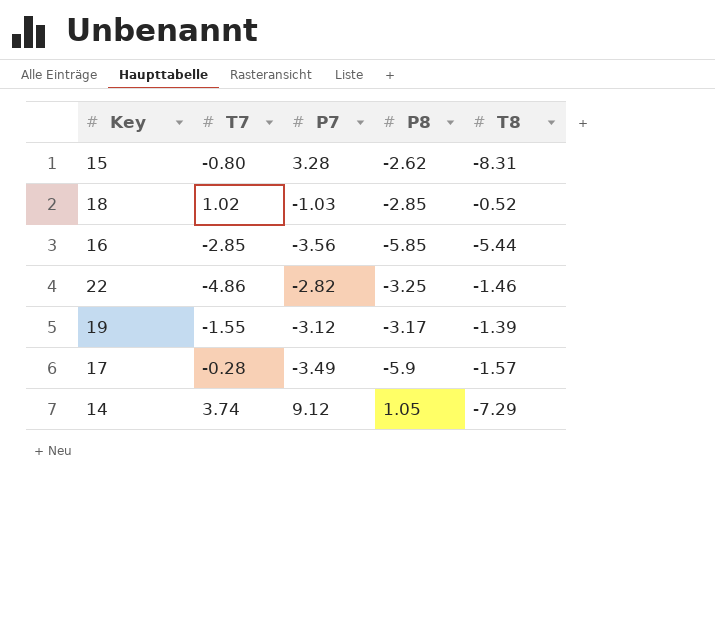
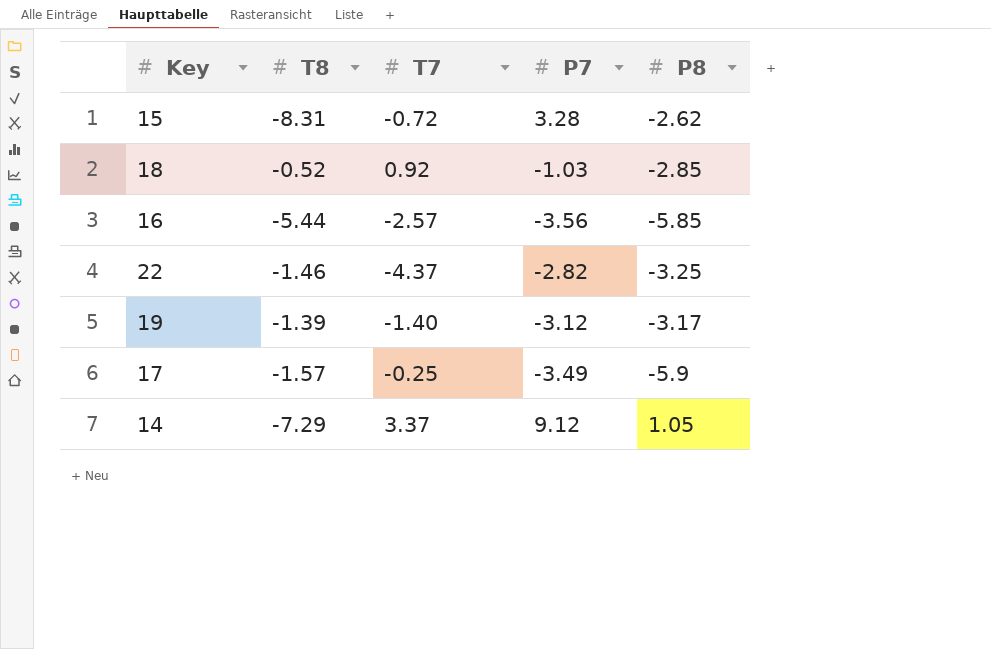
column T8 | position: 5 -> 2
15 | T7: -0.80 -> -0.72
18 | T7: 1.02 -> 0.92
16 | T7: -2.85 -> -2.57
22 | T7: -4.86 -> -4.37
19 | T7: -1.55 -> -1.40
17 | T7: -0.28 -> -0.25
14 | T7: 3.74 -> 3.37

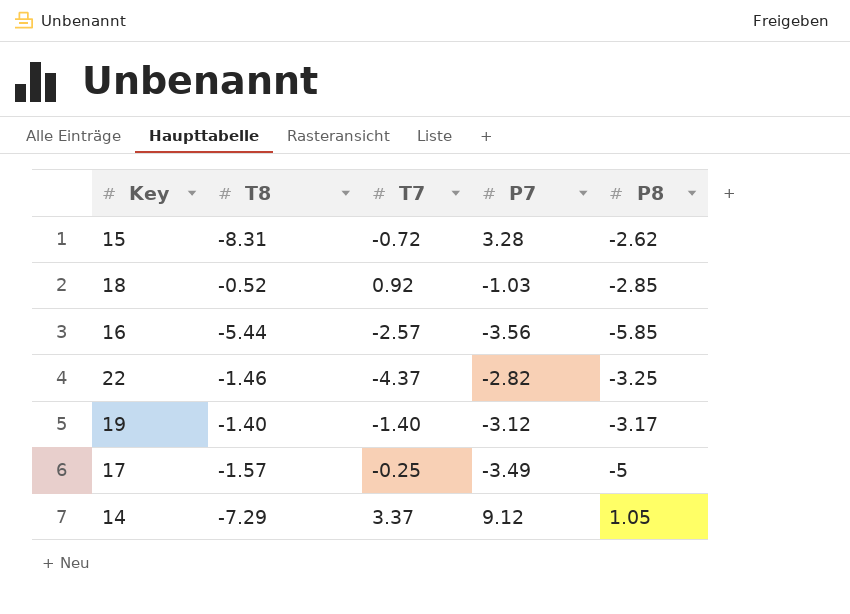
19 | T8: -1.39 -> -1.40
17 | P8: -5.9 -> -5

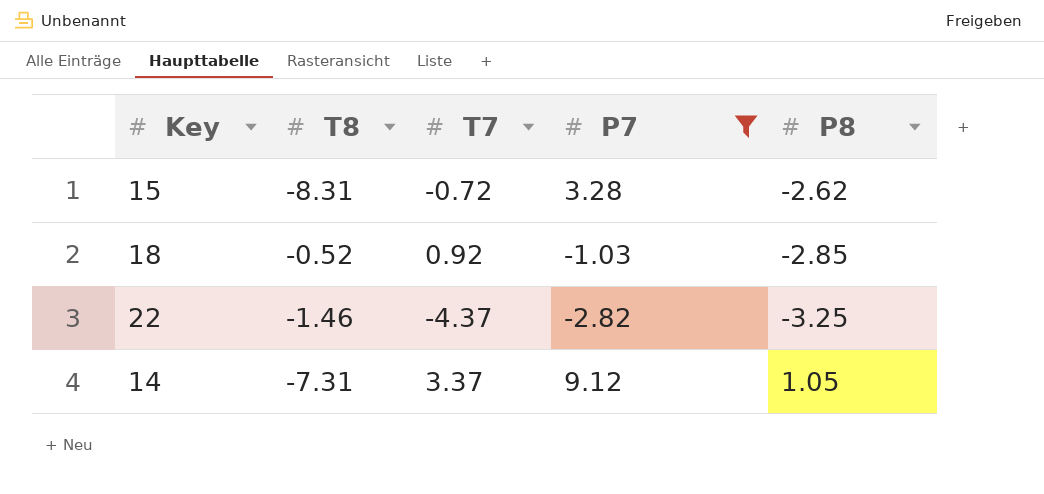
filter: none -> P7 >= -2.82
14 | T8: -7.29 -> -7.31

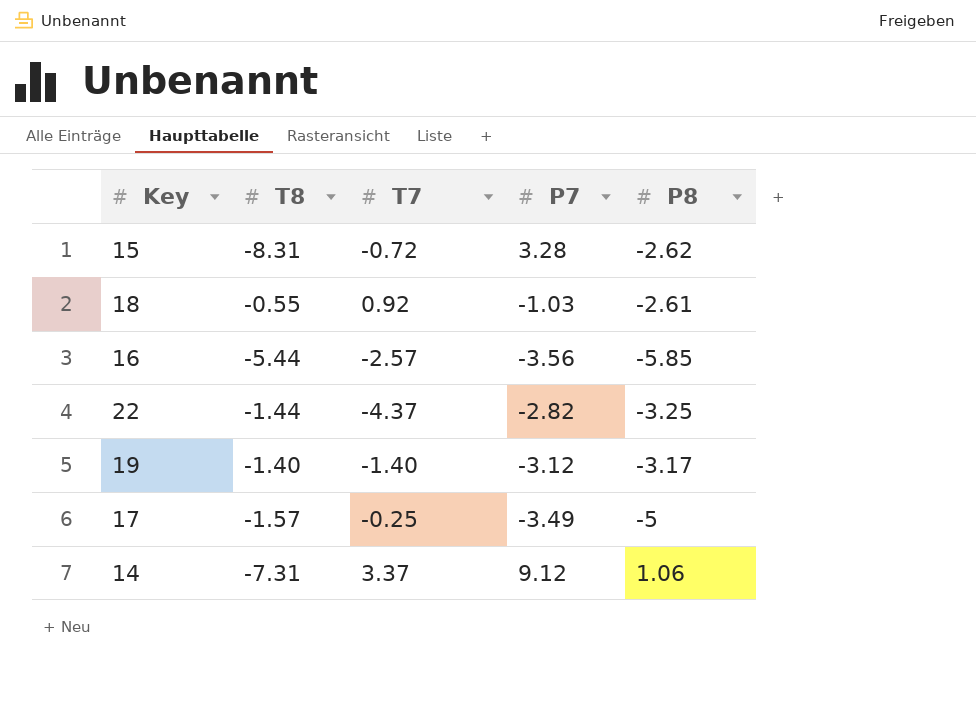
filter: P7 >= -2.82 -> none
18 | T8: -0.52 -> -0.55
18 | P8: -2.85 -> -2.61
22 | T8: -1.46 -> -1.44
14 | P8: 1.05 -> 1.06

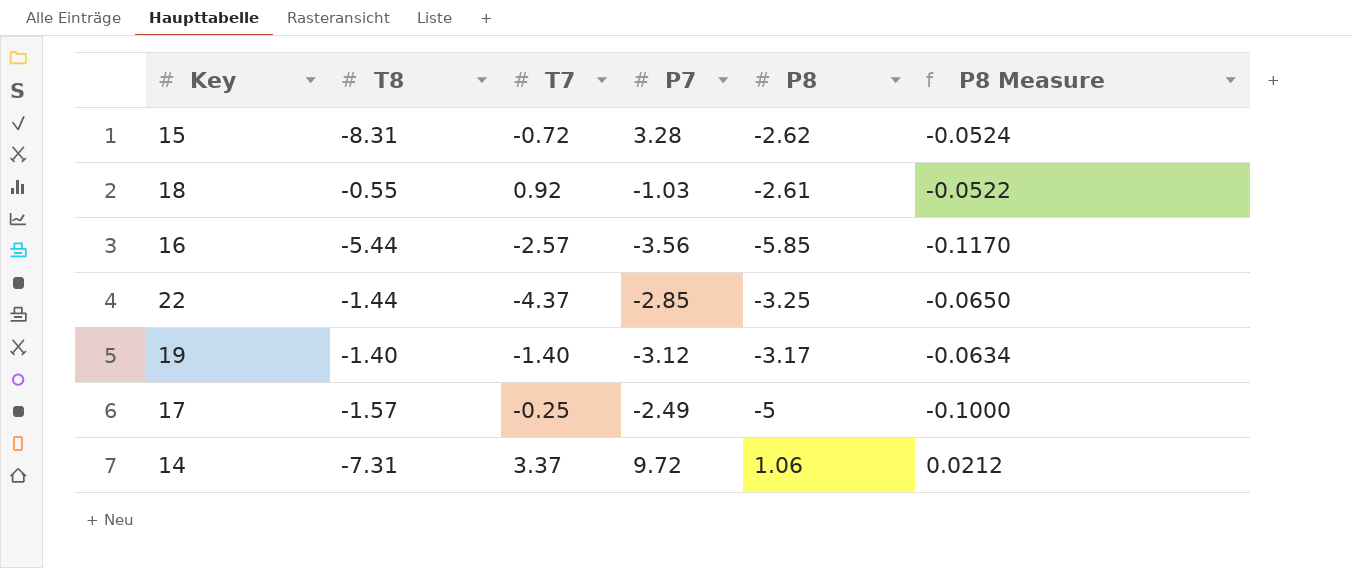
column P8 Measure | formula: none -> [P8] * 0.02
22 | P7: -2.82 -> -2.85
17 | P7: -3.49 -> -2.49
14 | P7: 9.12 -> 9.72

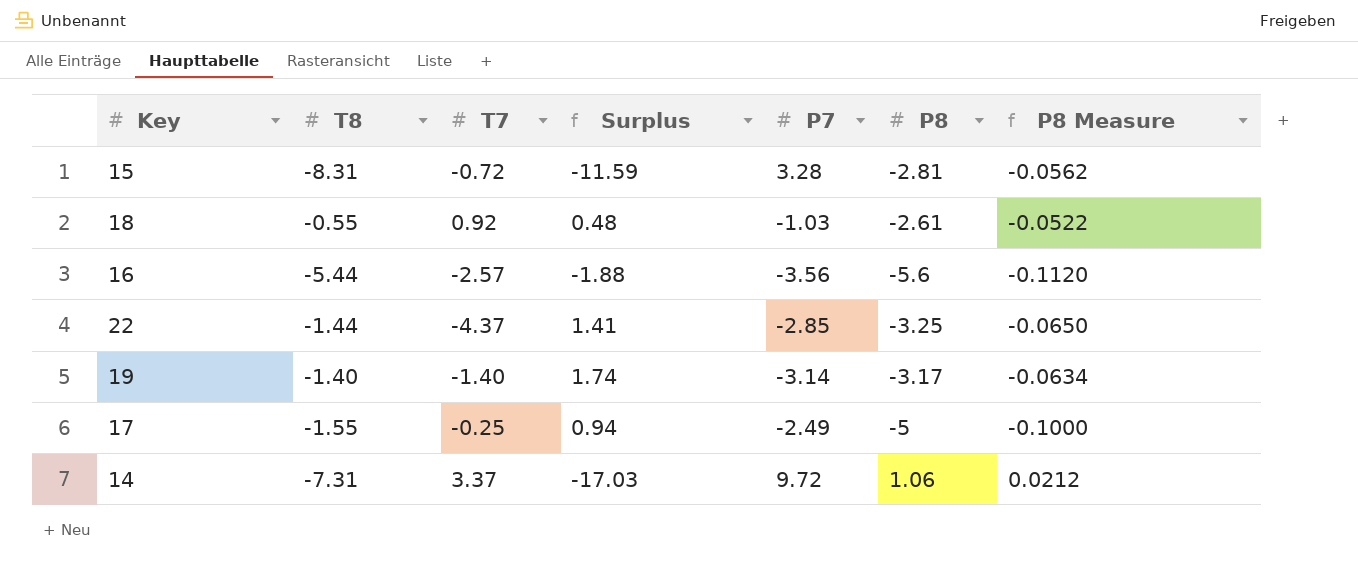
column Surplus | formula: none -> [T8] - [P7]
15 | P8: -2.62 -> -2.81
15 | P8 Measure: -0.0524 -> -0.0562
16 | P8: -5.85 -> -5.6
16 | P8 Measure: -0.1170 -> -0.1120
19 | P7: -3.12 -> -3.14
17 | T8: -1.57 -> -1.55

